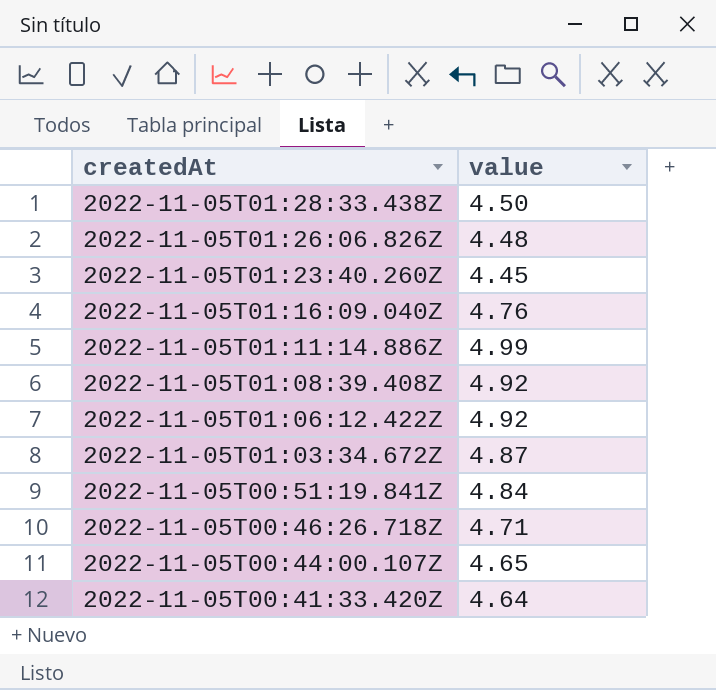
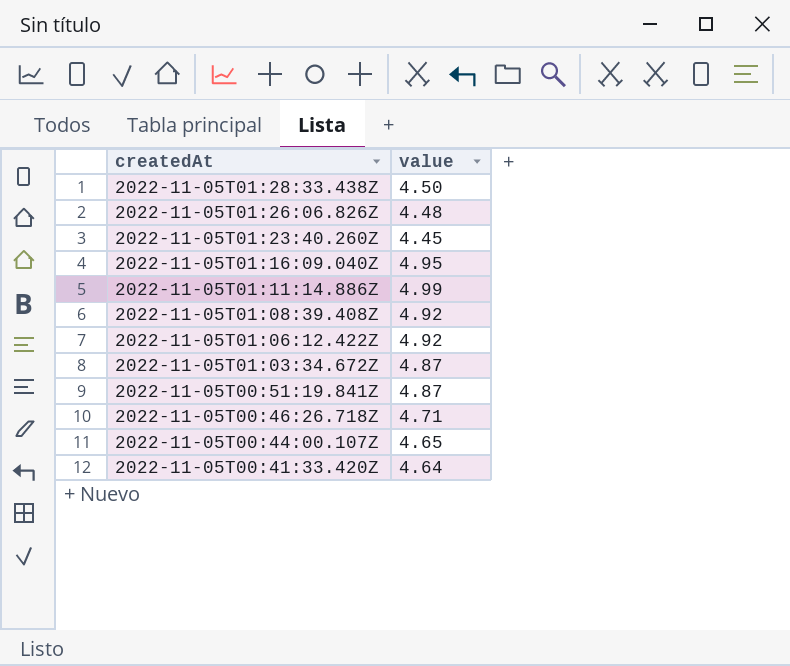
2022-11-05T01:16:09.040Z | value: 4.76 -> 4.95
2022-11-05T00:51:19.841Z | value: 4.84 -> 4.87

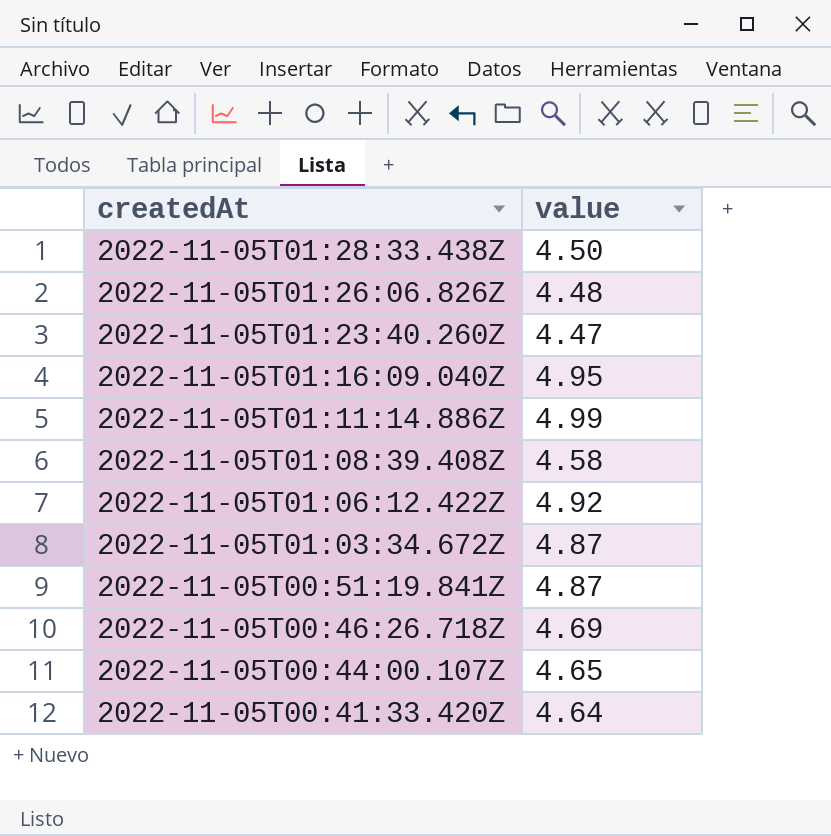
2022-11-05T01:23:40.260Z | value: 4.45 -> 4.47
2022-11-05T01:08:39.408Z | value: 4.92 -> 4.58
2022-11-05T00:46:26.718Z | value: 4.71 -> 4.69

